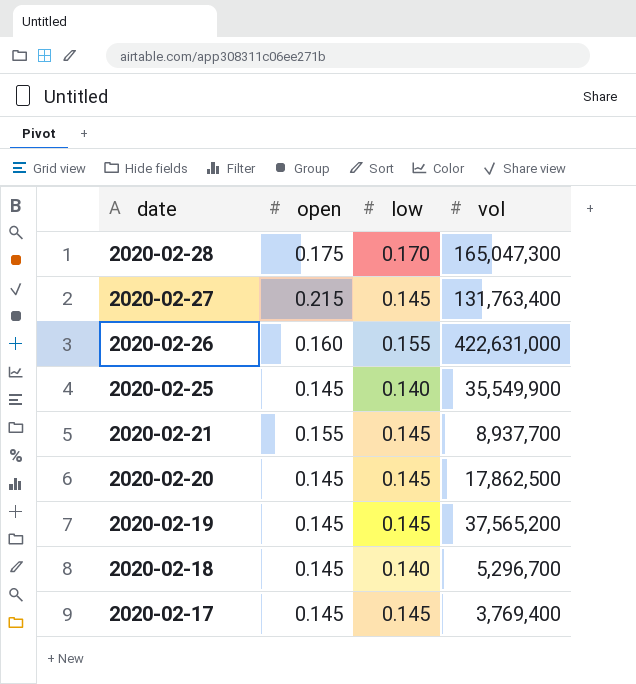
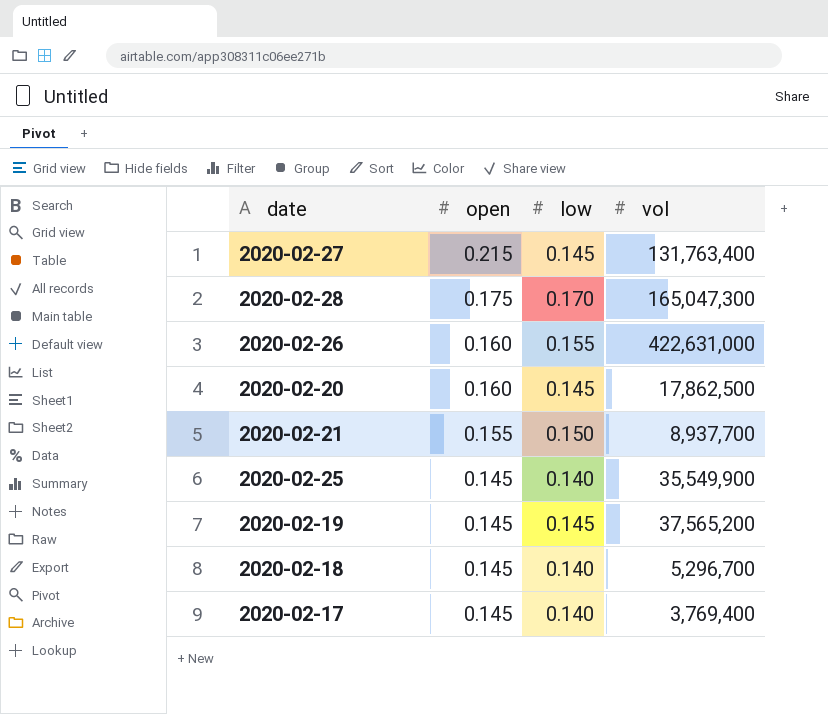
row order: date descending -> open descending
2020-02-20 | open: 0.145 -> 0.160
2020-02-21 | low: 0.145 -> 0.150
2020-02-17 | low: 0.145 -> 0.140

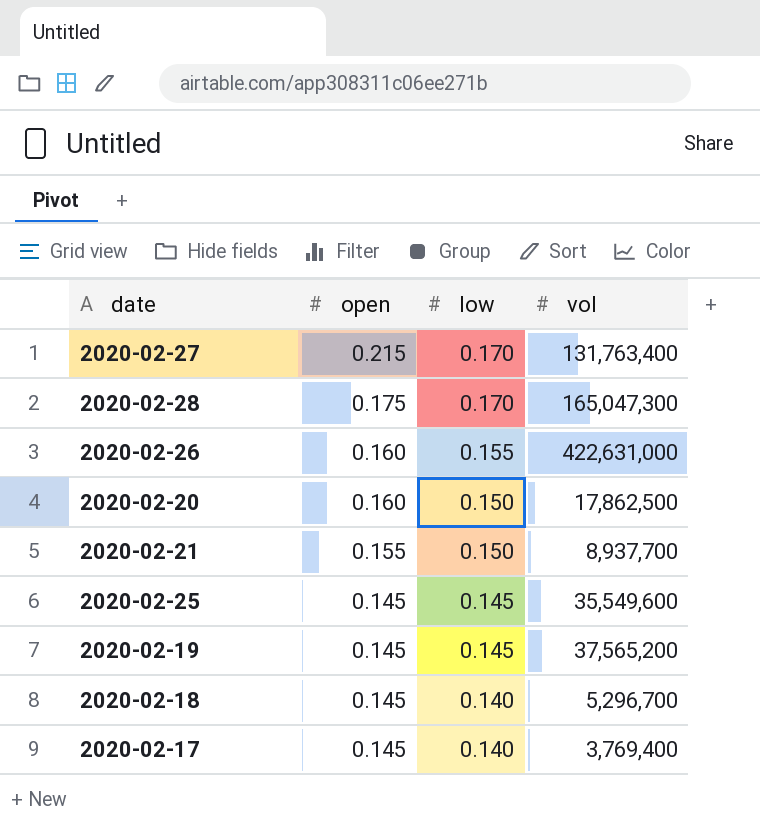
2020-02-27 | low: 0.145 -> 0.170
2020-02-20 | low: 0.145 -> 0.150
2020-02-25 | low: 0.140 -> 0.145
2020-02-25 | vol: 35,549,900 -> 35,549,600

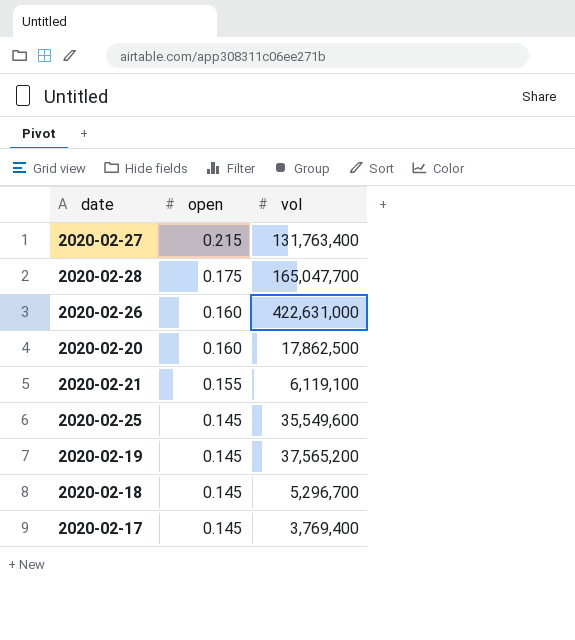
column low | position: 3 -> none
2020-02-28 | vol: 165,047,300 -> 165,047,700
2020-02-21 | vol: 8,937,700 -> 6,119,100

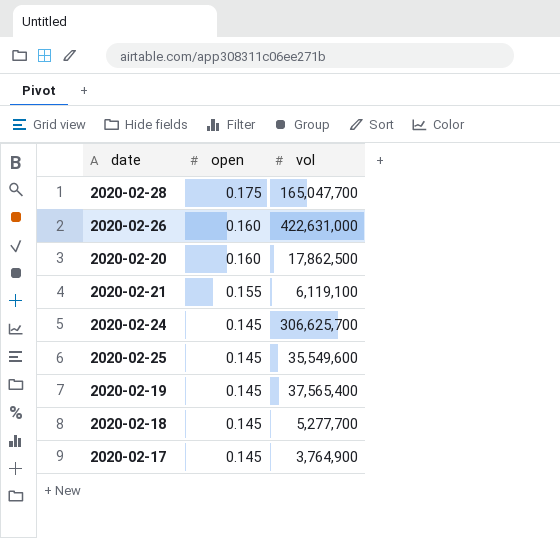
row 2020-02-27: 0.215 | 131,763,400 -> none
row 2020-02-24: none -> 0.145 | 306,625,700
2020-02-19 | vol: 37,565,200 -> 37,565,400
2020-02-18 | vol: 5,296,700 -> 5,277,700
2020-02-17 | vol: 3,769,400 -> 3,764,900

